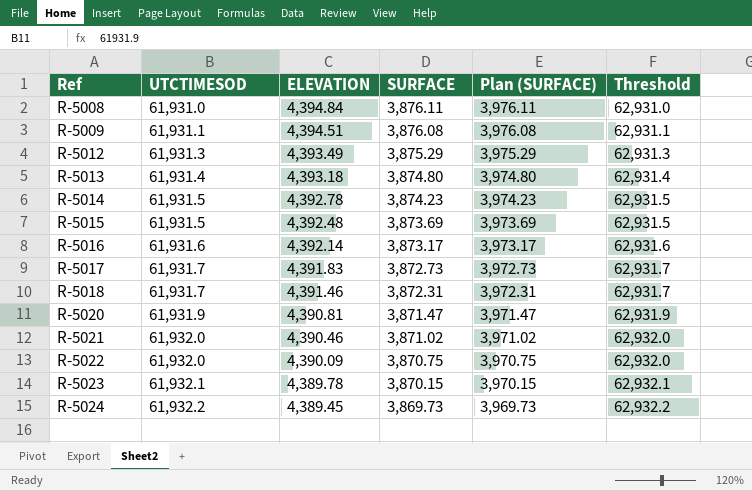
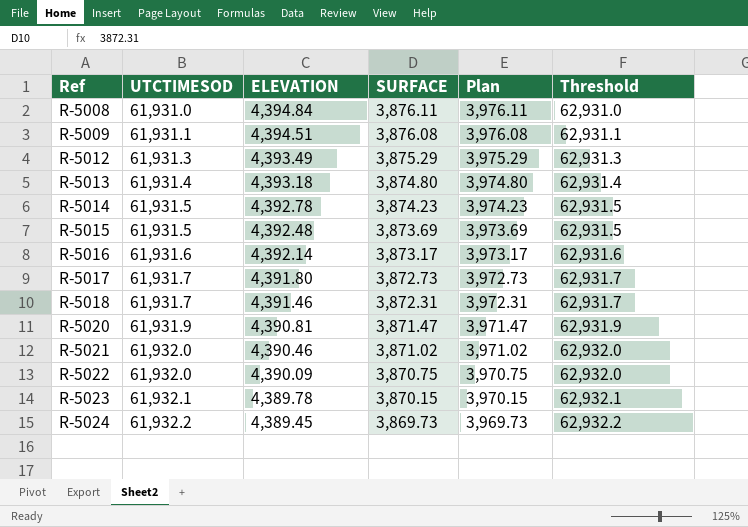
column name: Plan (SURFACE) -> Plan
R-5017 | ELEVATION: 4,391.83 -> 4,391.80

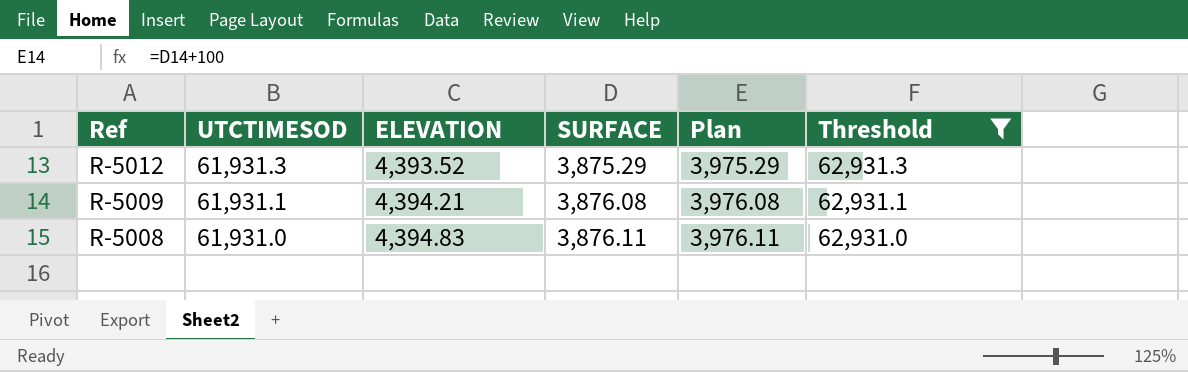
filter: none -> Threshold <= 62,931.3
row order: Ref ascending -> Ref descending
R-5012 | ELEVATION: 4,393.49 -> 4,393.52
R-5009 | ELEVATION: 4,394.51 -> 4,394.21
R-5008 | ELEVATION: 4,394.84 -> 4,394.83

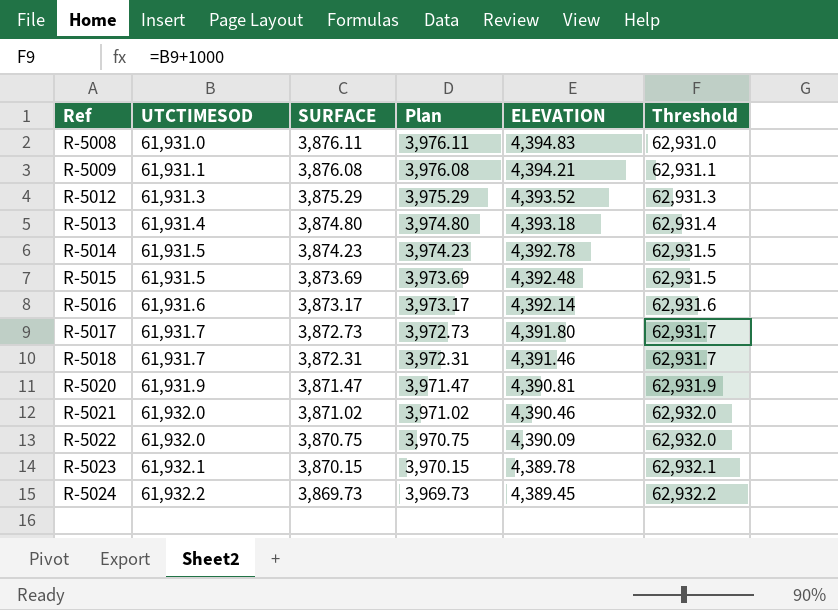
filter: Threshold <= 62,931.3 -> none
row order: Ref descending -> Ref ascending
column ELEVATION | position: 3 -> 5

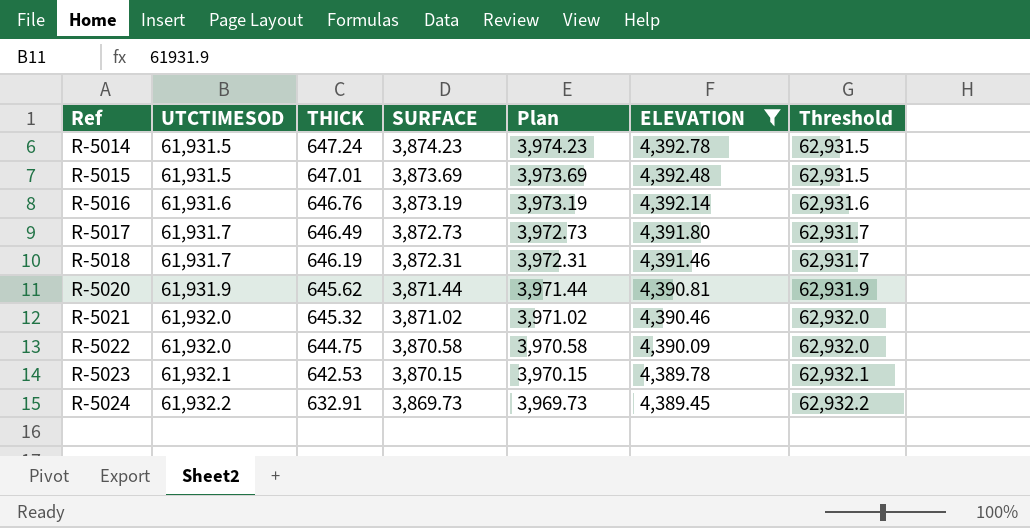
filter: none -> ELEVATION <= 4,392.78
column THICK | position: none -> 3
R-5016 | SURFACE: 3,873.17 -> 3,873.19
R-5016 | Plan: 3,973.17 -> 3,973.19
R-5020 | SURFACE: 3,871.47 -> 3,871.44
R-5020 | Plan: 3,971.47 -> 3,971.44
R-5022 | SURFACE: 3,870.75 -> 3,870.58
R-5022 | Plan: 3,970.75 -> 3,970.58

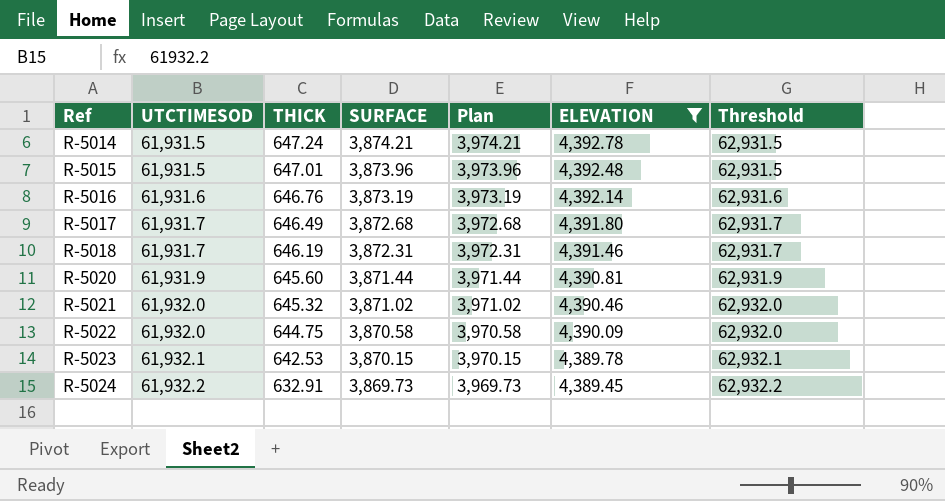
R-5014 | SURFACE: 3,874.23 -> 3,874.21
R-5014 | Plan: 3,974.23 -> 3,974.21
R-5015 | SURFACE: 3,873.69 -> 3,873.96
R-5015 | Plan: 3,973.69 -> 3,973.96
R-5017 | SURFACE: 3,872.73 -> 3,872.68
R-5017 | Plan: 3,972.73 -> 3,972.68
R-5020 | THICK: 645.62 -> 645.60

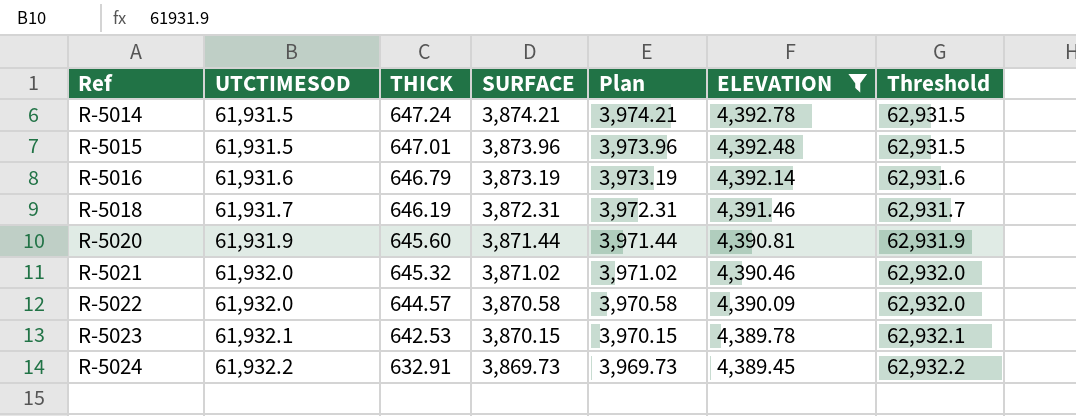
row R-5017: 61,931.7 | 646.49 | 3,872.68 | 3,972.68 | 4,391.80 | 62,931.7 -> none
R-5016 | THICK: 646.76 -> 646.79
R-5022 | THICK: 644.75 -> 644.57

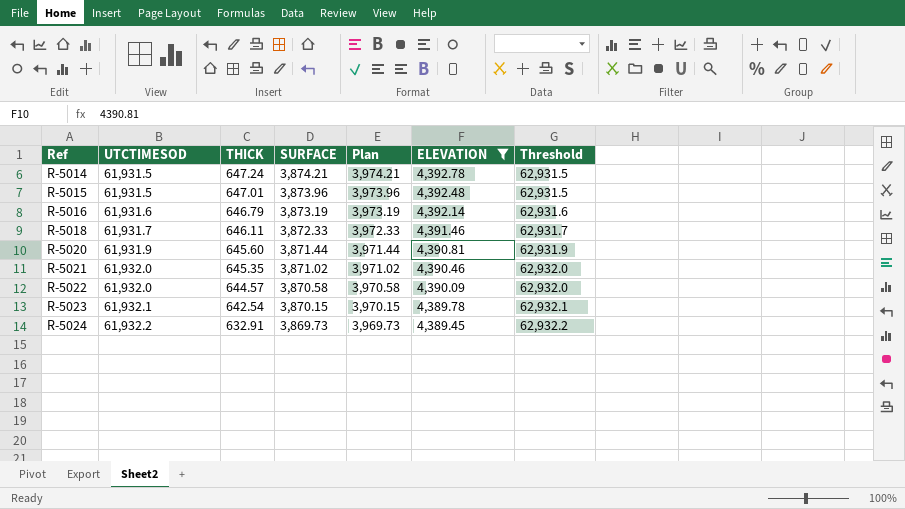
R-5018 | THICK: 646.19 -> 646.11
R-5018 | SURFACE: 3,872.31 -> 3,872.33
R-5018 | Plan: 3,972.31 -> 3,972.33
R-5021 | THICK: 645.32 -> 645.35
R-5023 | THICK: 642.53 -> 642.54

